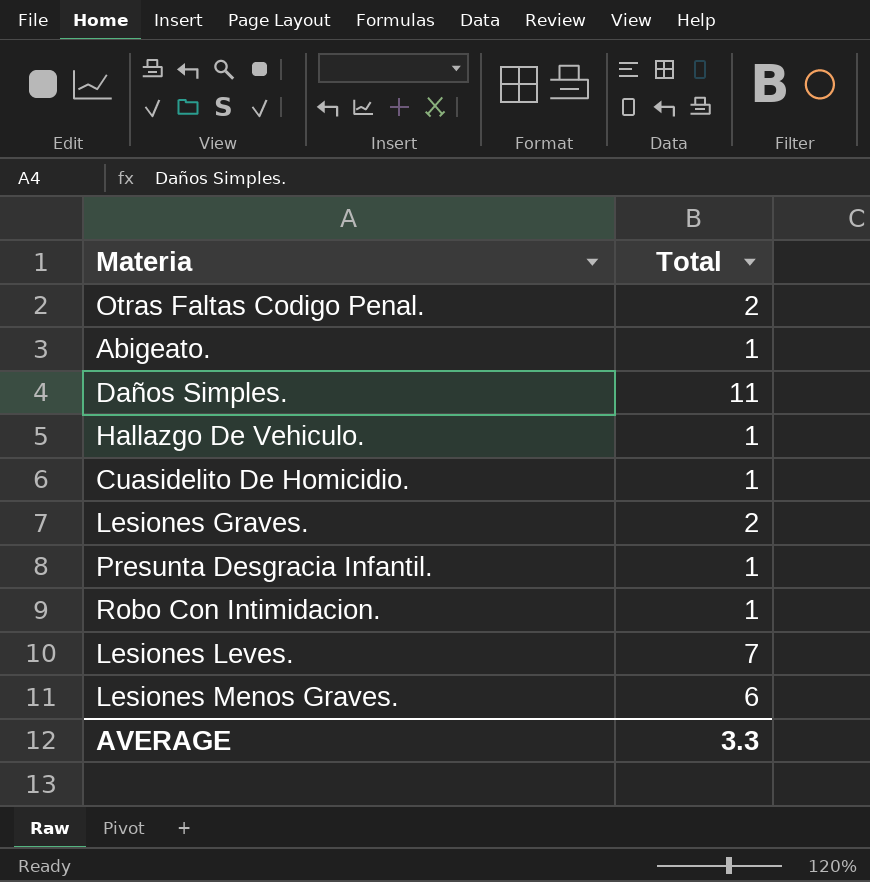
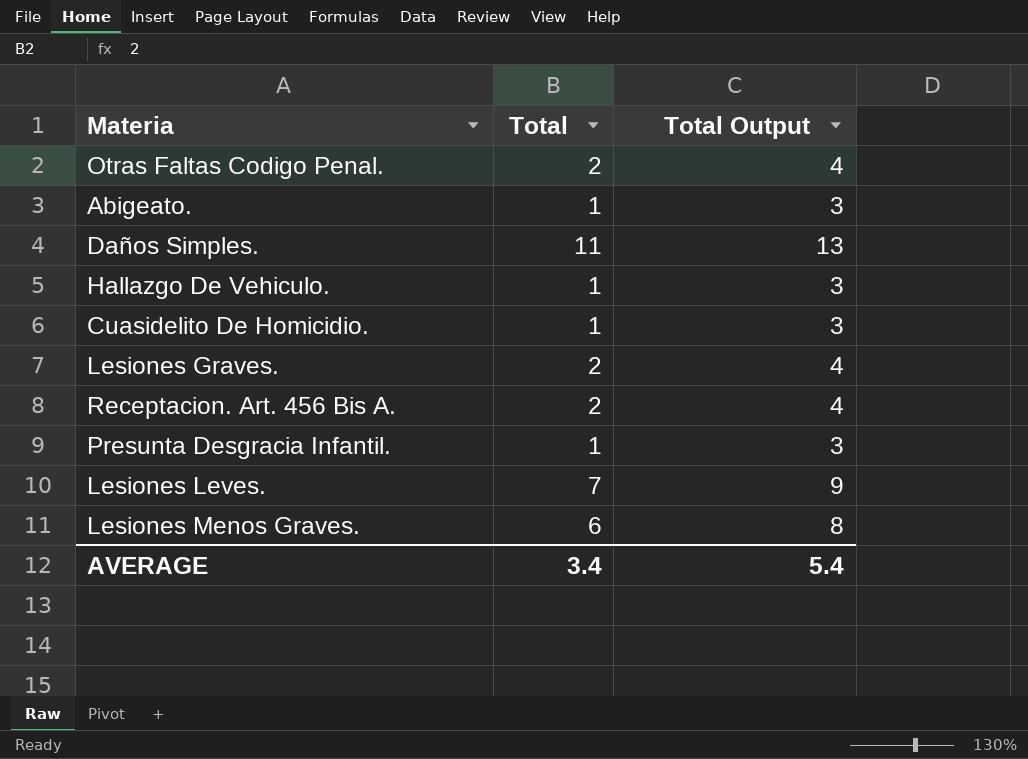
column Total Output | formula: none -> [Total] + 2
row Robo Con Intimidacion.: 1 -> none
row Receptacion. Art. 456 Bis A.: none -> 2 | 4
AVERAGE | Total: 3.3 -> 3.4

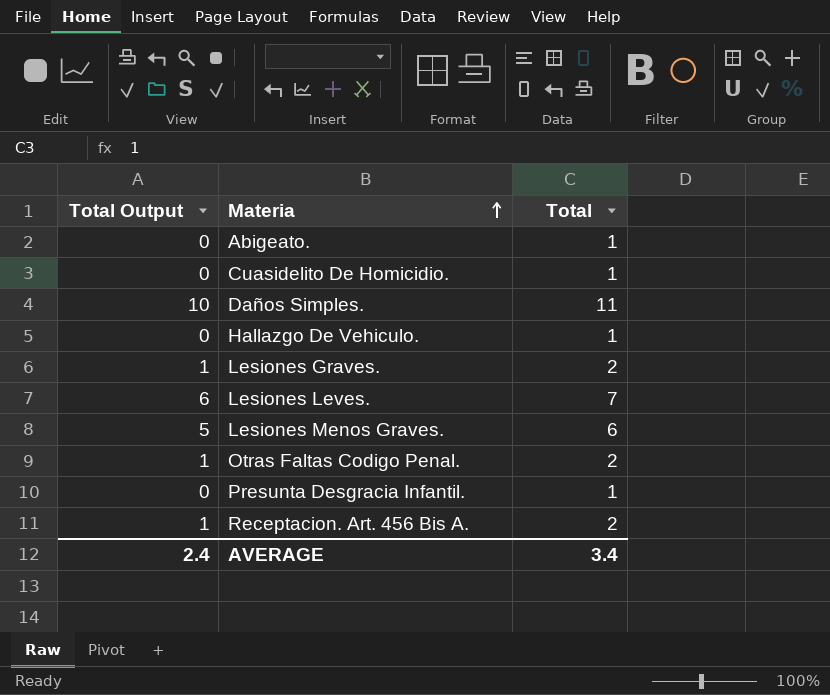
row order: none -> Materia ascending
column Total Output | formula: [Total] + 2 -> [Total] - 1
column Total Output | position: 3 -> 1
AVERAGE | Total Output: 5.4 -> 2.4

